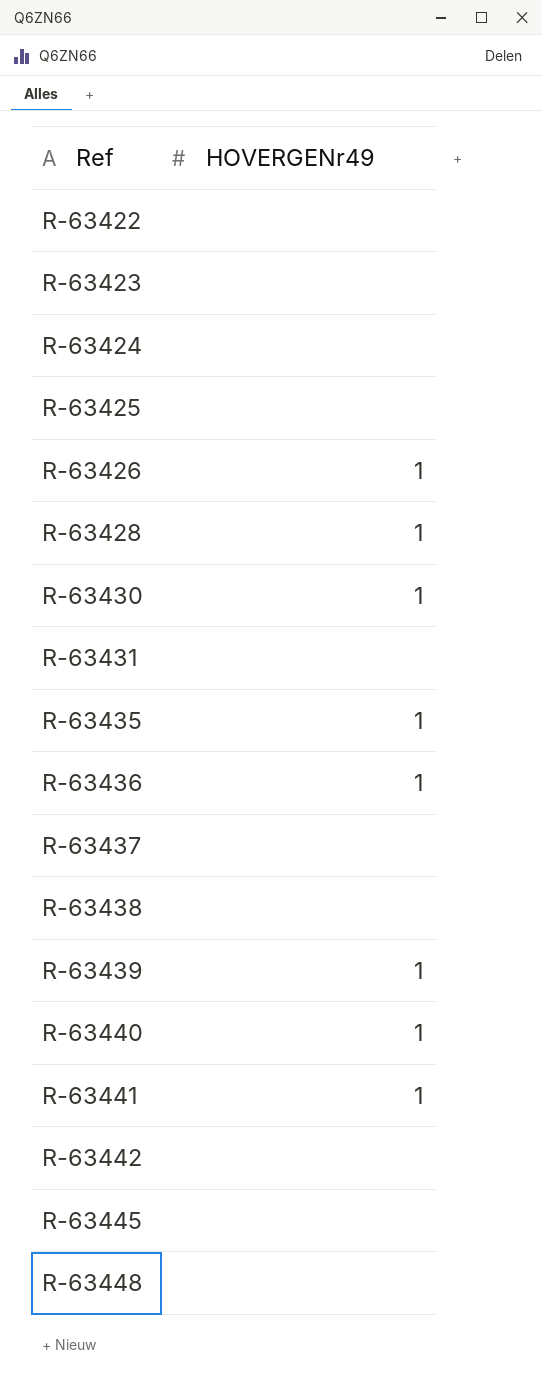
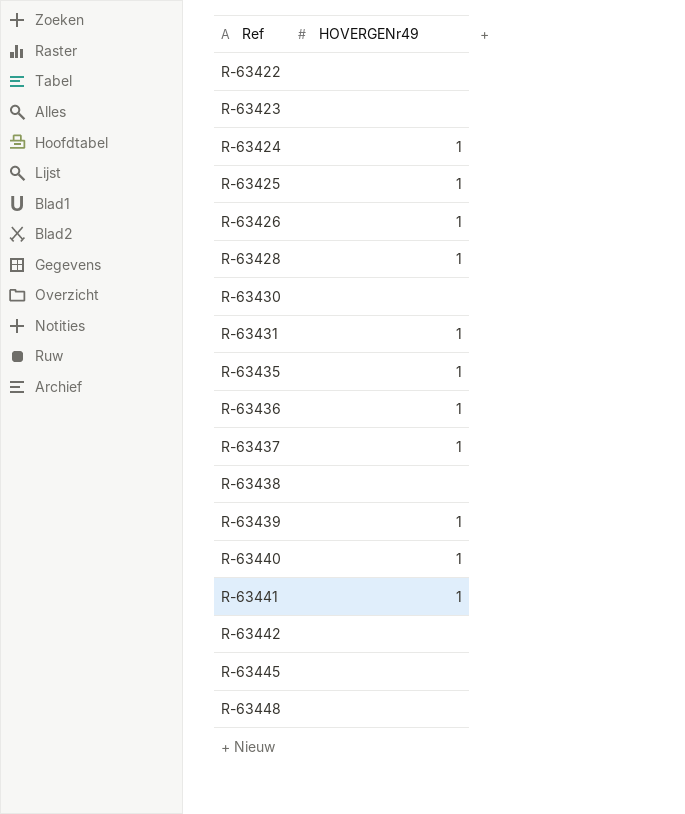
R-63424 | HOVERGENr49: none -> 1
R-63425 | HOVERGENr49: none -> 1
R-63430 | HOVERGENr49: 1 -> none
R-63431 | HOVERGENr49: none -> 1
R-63437 | HOVERGENr49: none -> 1

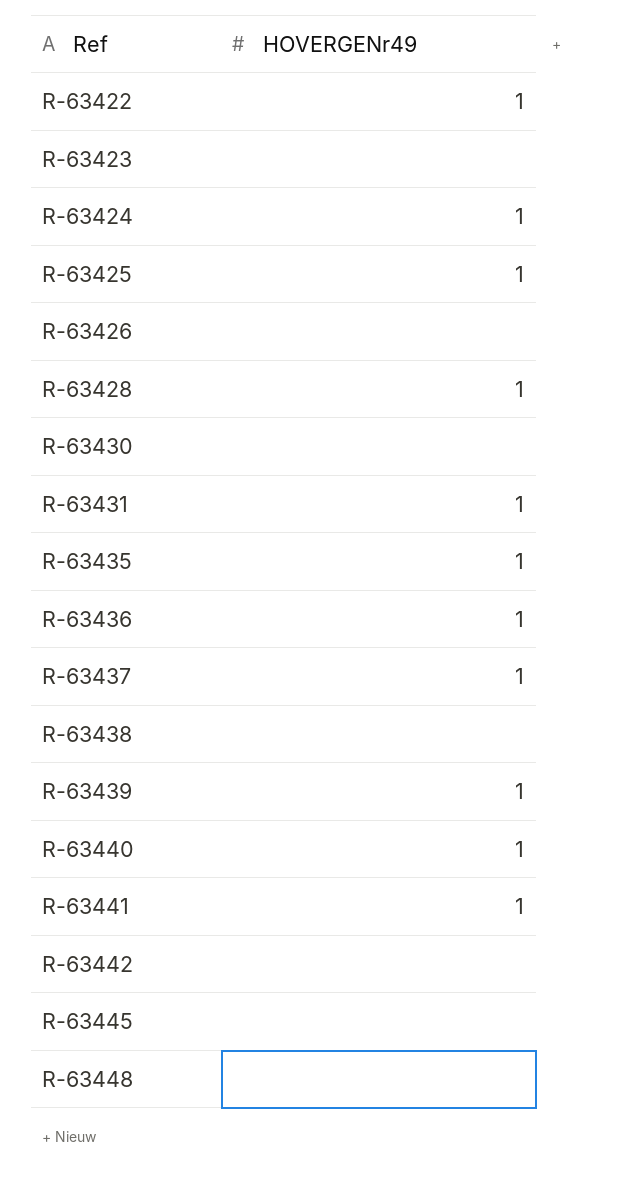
R-63422 | HOVERGENr49: none -> 1
R-63426 | HOVERGENr49: 1 -> none

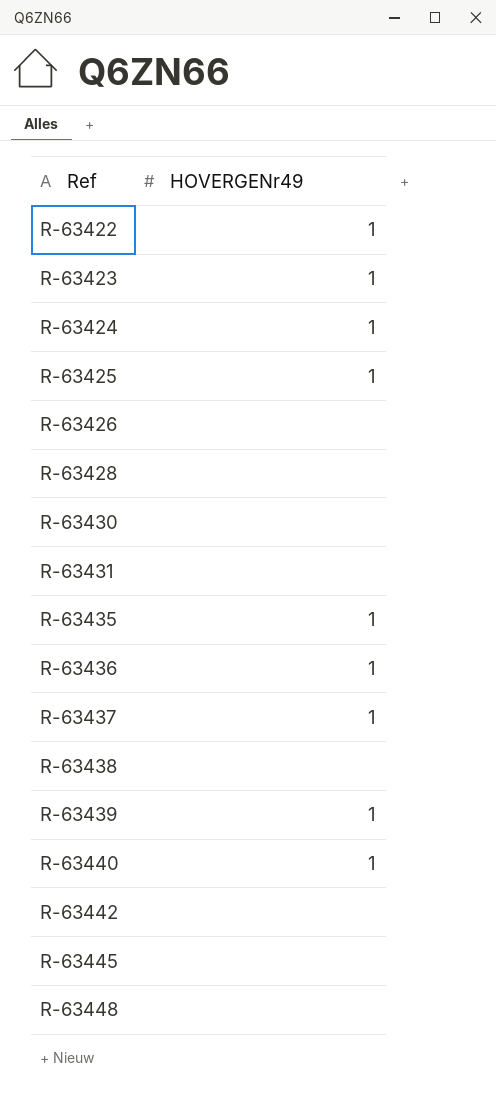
row R-63441: 1 -> none
R-63423 | HOVERGENr49: none -> 1
R-63428 | HOVERGENr49: 1 -> none
R-63431 | HOVERGENr49: 1 -> none

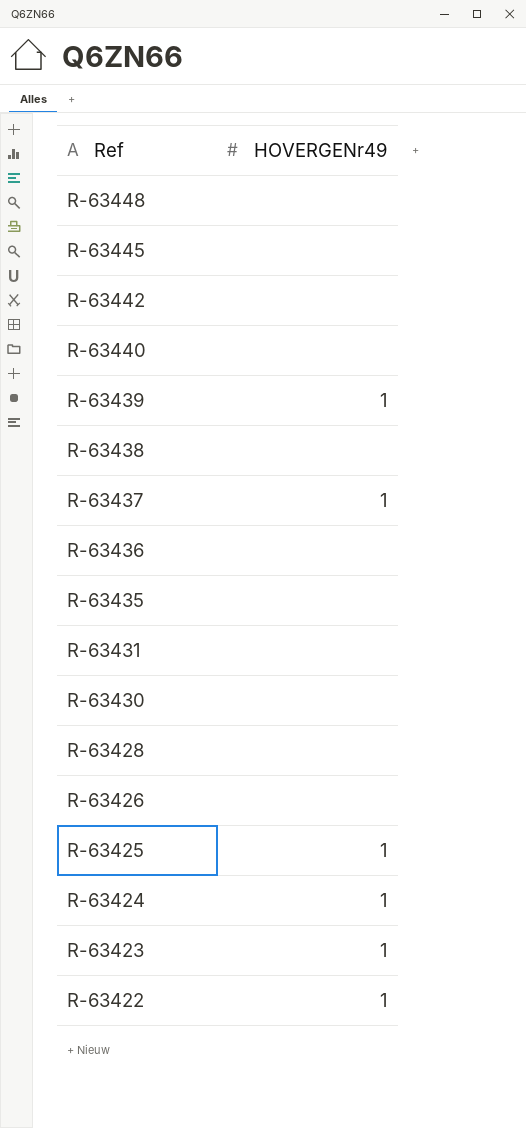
row order: Ref ascending -> Ref descending
R-63440 | HOVERGENr49: 1 -> none
R-63436 | HOVERGENr49: 1 -> none
R-63435 | HOVERGENr49: 1 -> none

